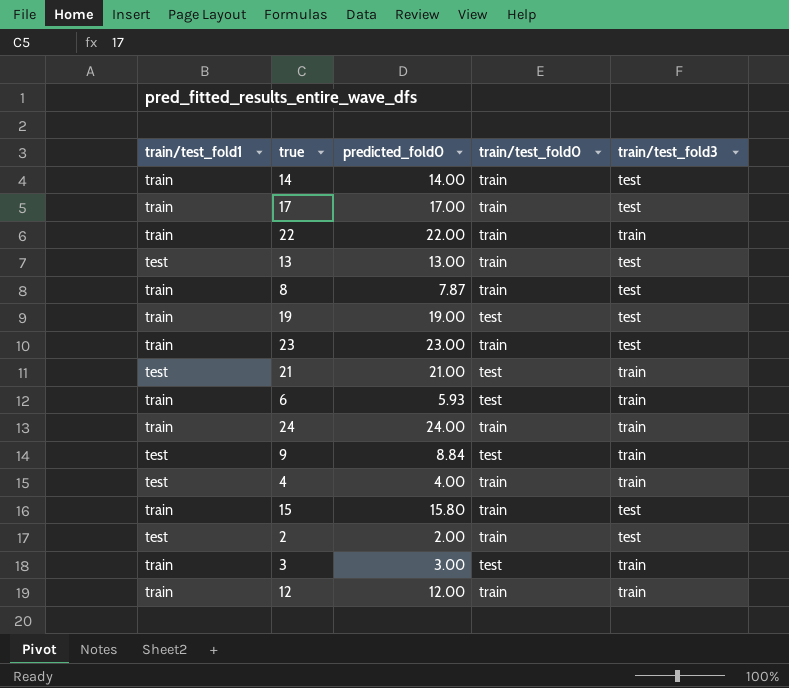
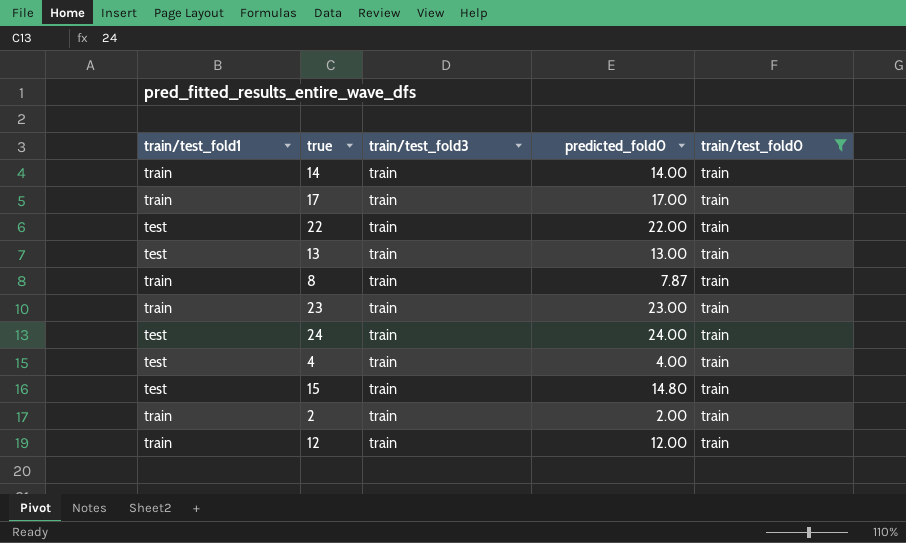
filter: none -> train/test_fold0 = train
column train/test_fold3 | position: 5 -> 3
14 | train/test_fold3: test -> train
17 | train/test_fold3: test -> train
22 | train/test_fold1: train -> test
13 | train/test_fold3: test -> train
8 | train/test_fold3: test -> train
23 | train/test_fold3: test -> train
24 | train/test_fold1: train -> test
15 | train/test_fold1: train -> test
15 | train/test_fold3: test -> train
15 | predicted_fold0: 15.80 -> 14.80
2 | train/test_fold1: test -> train
2 | train/test_fold3: test -> train

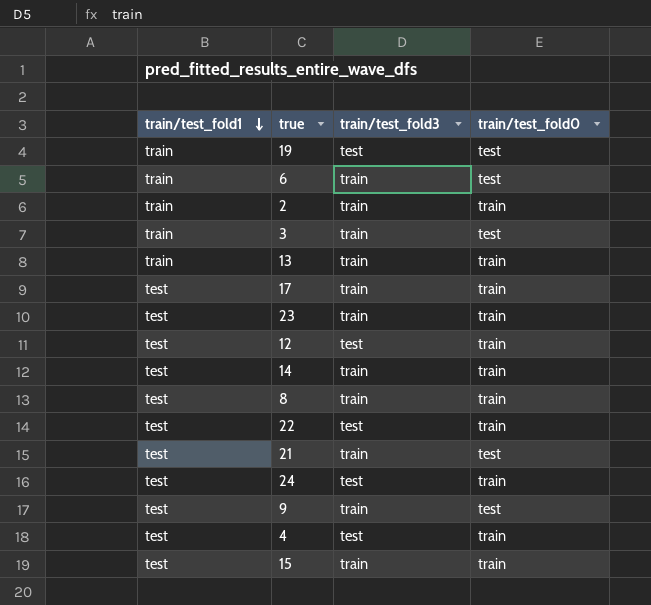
filter: train/test_fold0 = train -> none
row order: none -> train/test_fold1 descending
column predicted_fold0 | position: 4 -> none
13 | train/test_fold1: test -> train
17 | train/test_fold1: train -> test
23 | train/test_fold1: train -> test
12 | train/test_fold1: train -> test
12 | train/test_fold3: train -> test
14 | train/test_fold1: train -> test
8 | train/test_fold1: train -> test
22 | train/test_fold3: train -> test
24 | train/test_fold3: train -> test
4 | train/test_fold3: train -> test

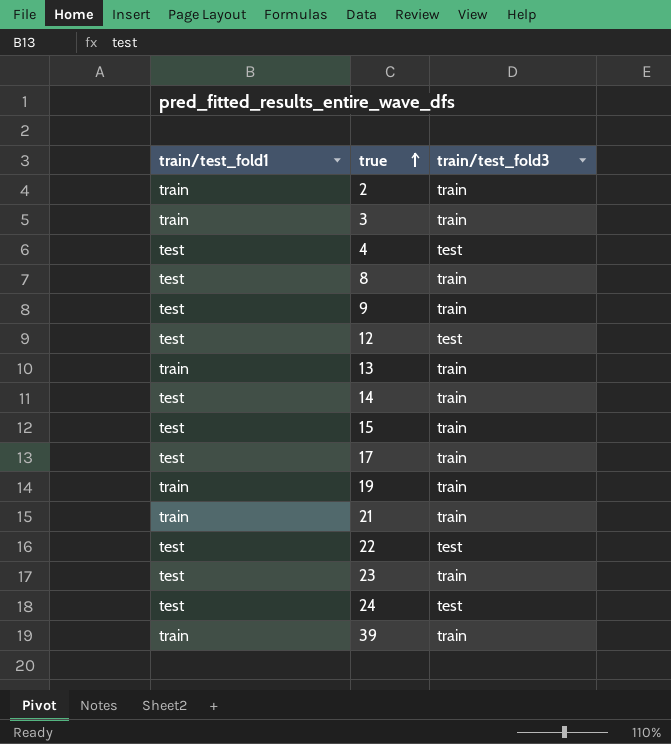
row order: train/test_fold1 descending -> true ascending
column train/test_fold0 | position: 4 -> none
row 6: train | train | test -> none
19 | train/test_fold3: test -> train
21 | train/test_fold1: test -> train
row 39: none -> train | train

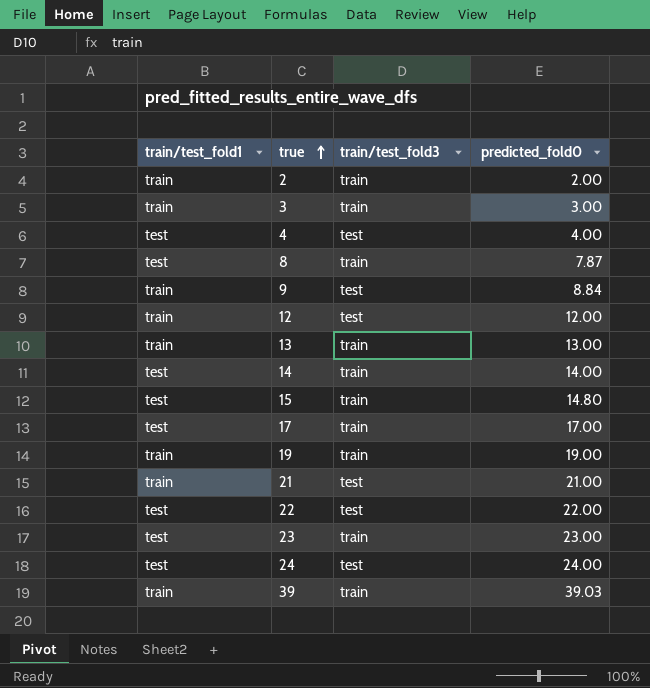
column predicted_fold0 | position: none -> 4
9 | train/test_fold1: test -> train
9 | train/test_fold3: train -> test
12 | train/test_fold1: test -> train
21 | train/test_fold3: train -> test

